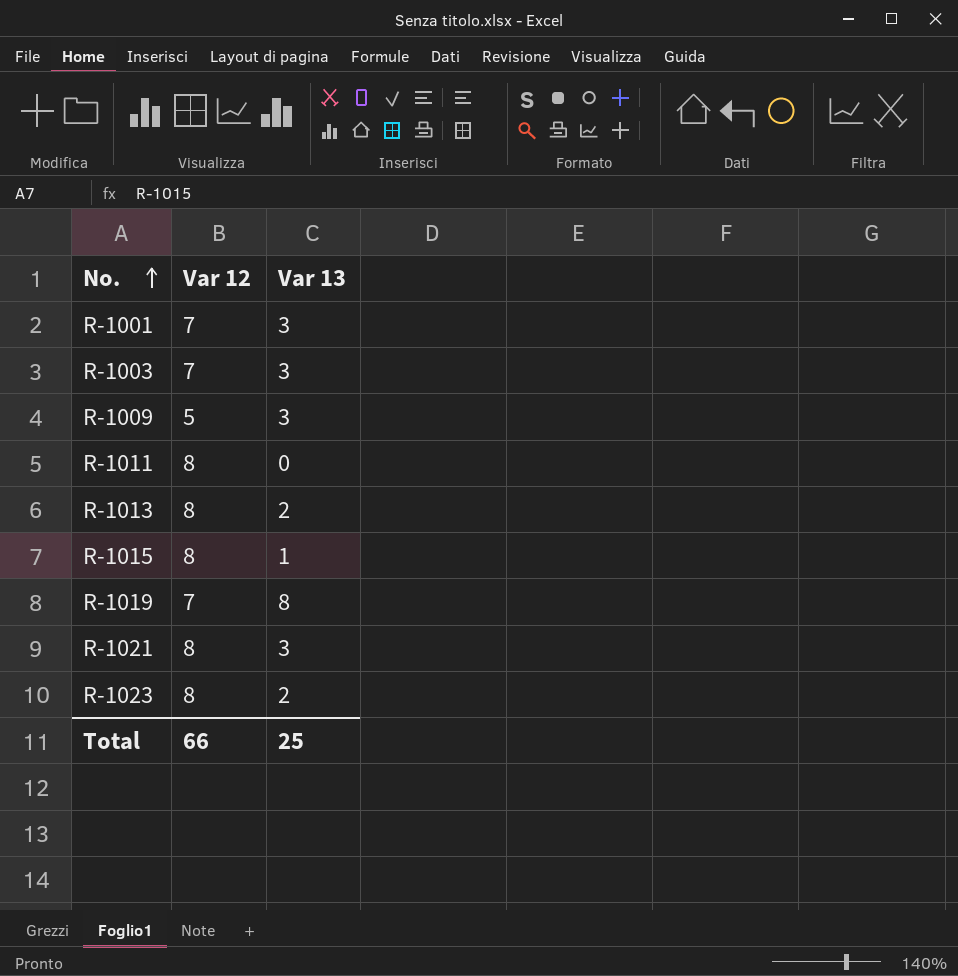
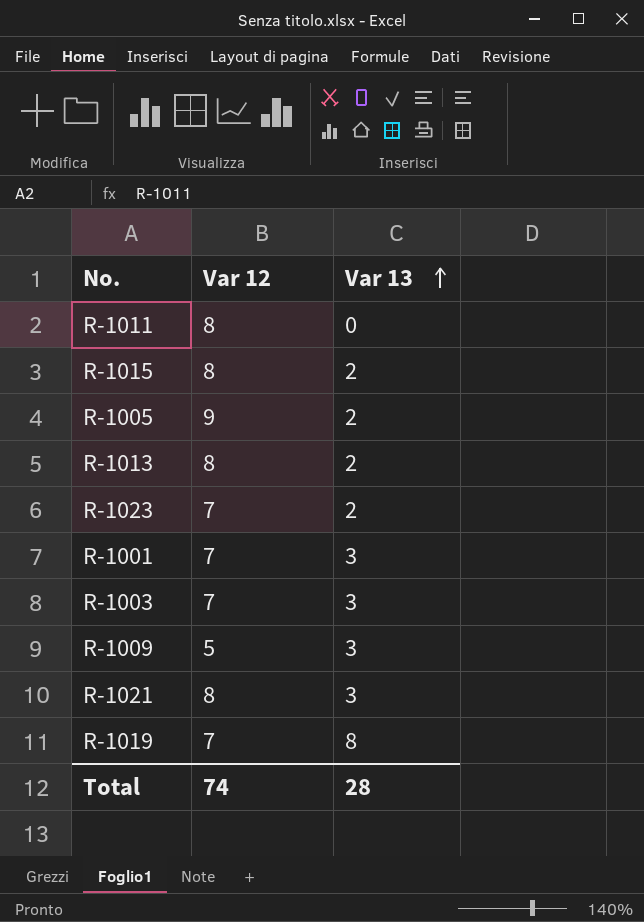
row order: No. ascending -> Var 13 ascending
R-1015 | Var 13: 1 -> 2
row R-1005: none -> 9 | 2
R-1023 | Var 12: 8 -> 7
Total | Var 12: 66 -> 74
Total | Var 13: 25 -> 28

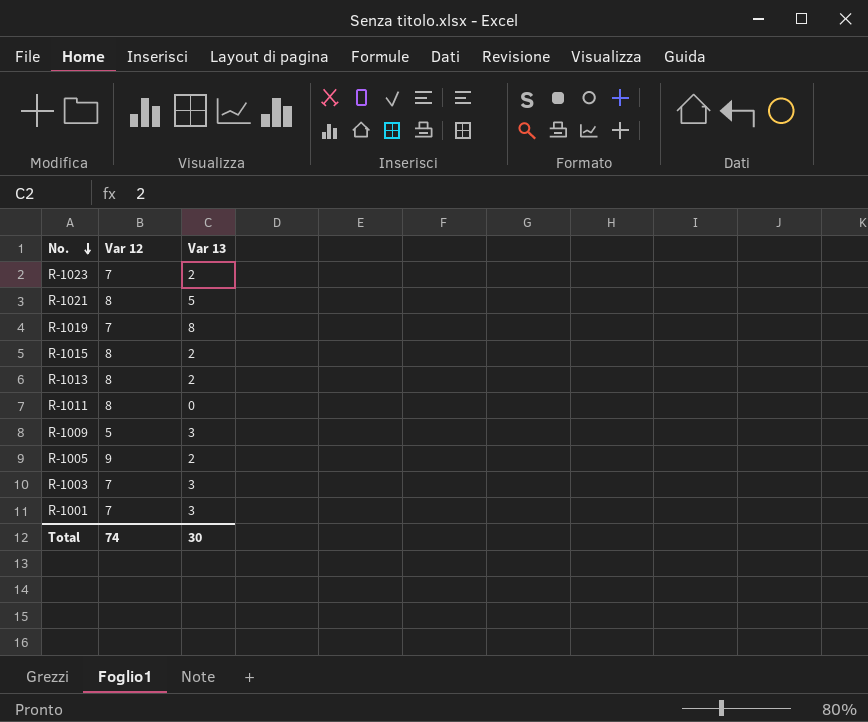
row order: Var 13 ascending -> No. descending
R-1021 | Var 13: 3 -> 5
Total | Var 13: 28 -> 30

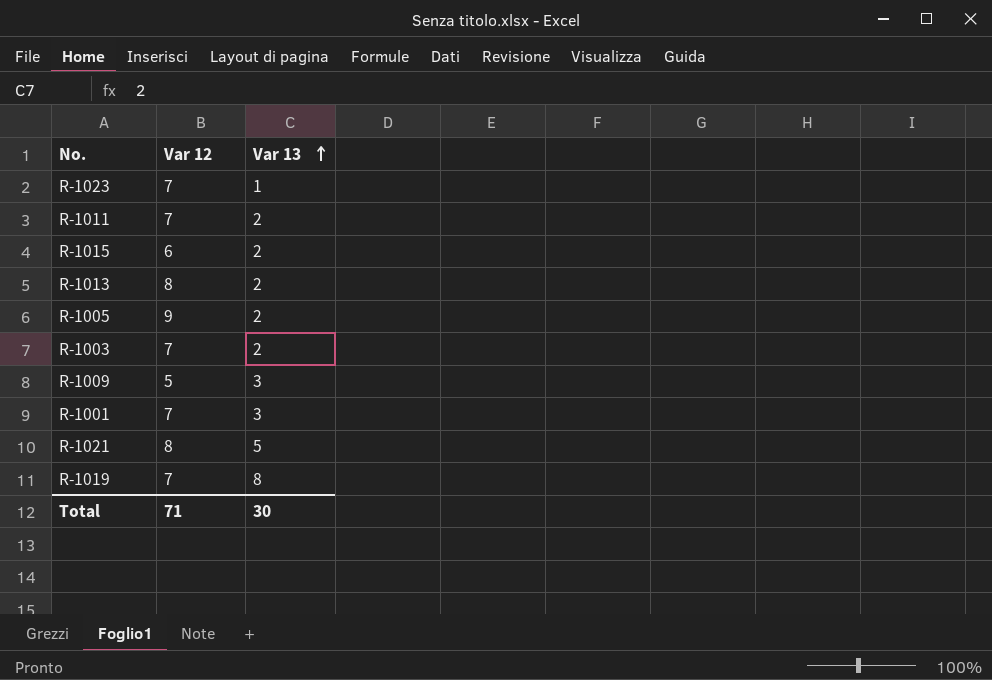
row order: No. descending -> Var 13 ascending
R-1023 | Var 13: 2 -> 1
R-1011 | Var 12: 8 -> 7
R-1011 | Var 13: 0 -> 2
R-1015 | Var 12: 8 -> 6
R-1003 | Var 13: 3 -> 2
Total | Var 12: 74 -> 71

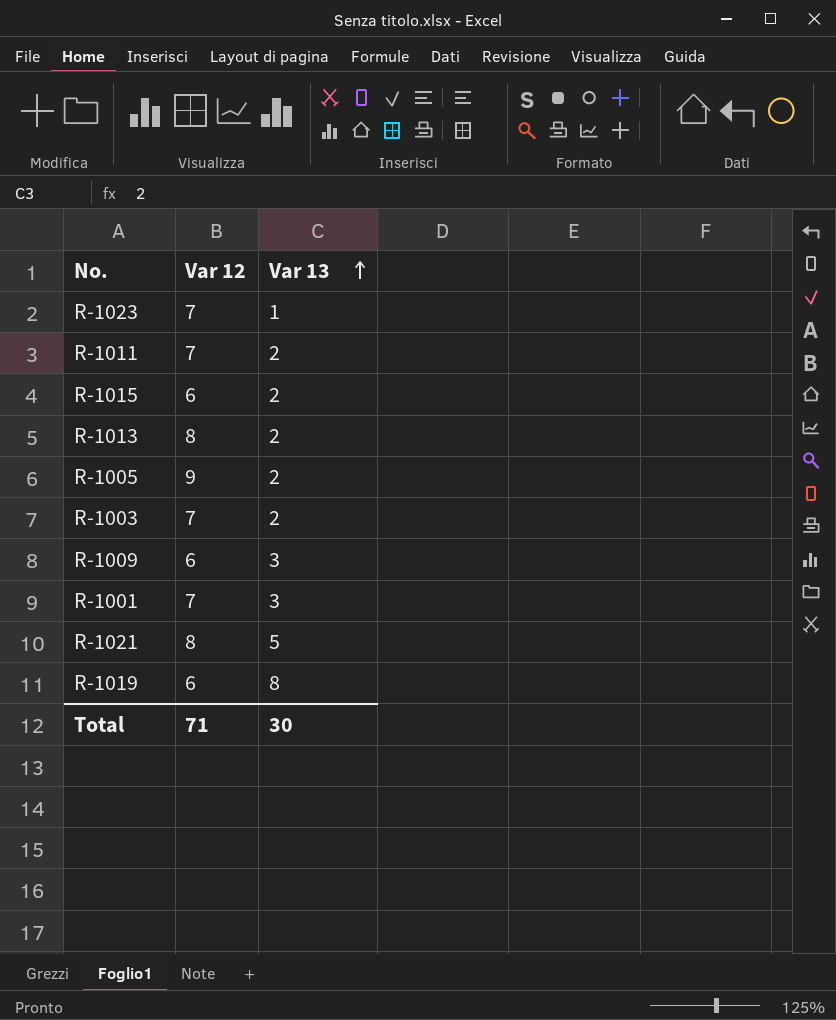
R-1009 | Var 12: 5 -> 6
R-1019 | Var 12: 7 -> 6

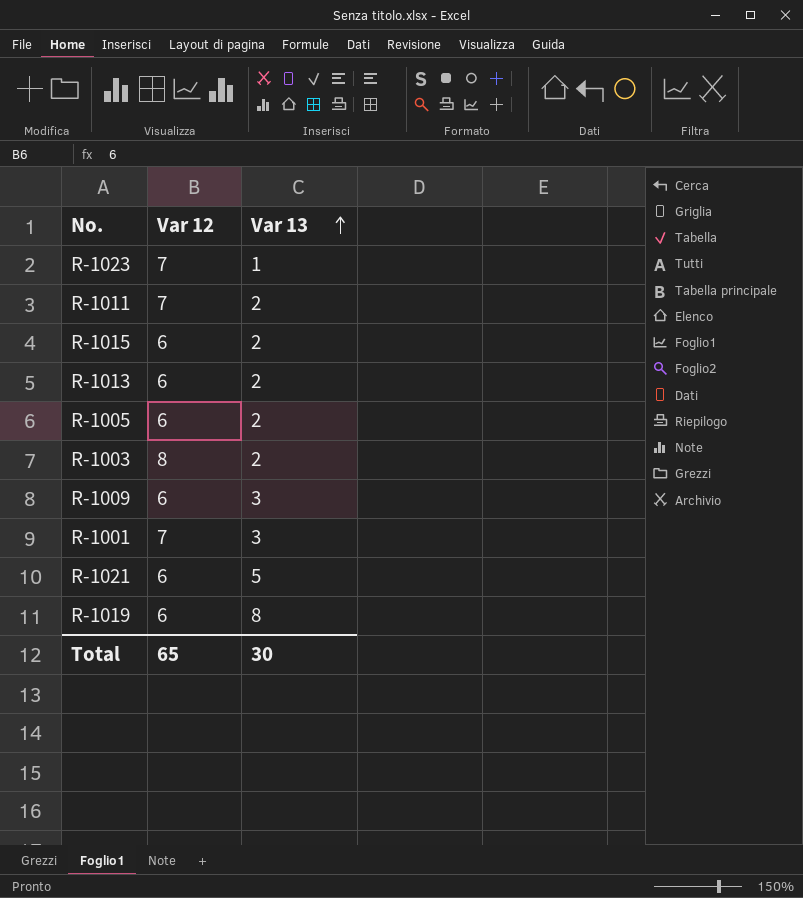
R-1013 | Var 12: 8 -> 6
R-1005 | Var 12: 9 -> 6
R-1003 | Var 12: 7 -> 8
R-1021 | Var 12: 8 -> 6
Total | Var 12: 71 -> 65

